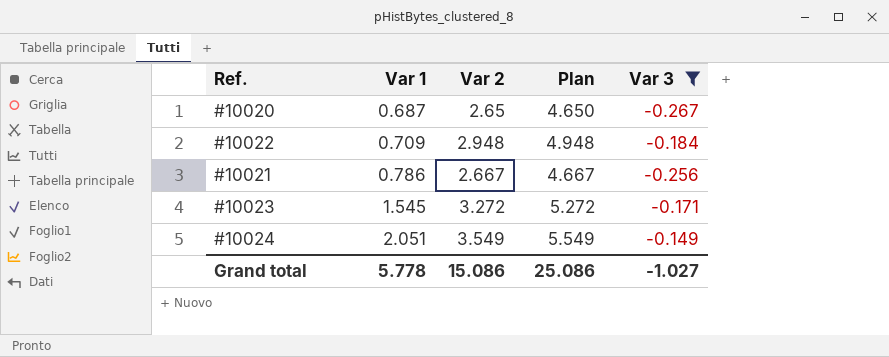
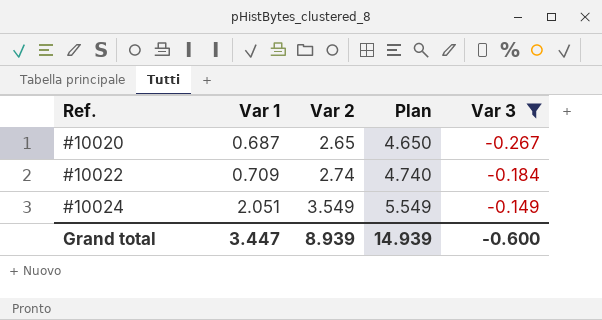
row #10021: 0.786 | 2.667 | 4.667 | -0.256 -> none
row #10023: 1.545 | 3.272 | 5.272 | -0.171 -> none
#10022 | Var 2: 2.948 -> 2.74
#10022 | Plan: 4.948 -> 4.740
Grand total | Var 1: 5.778 -> 3.447
Grand total | Var 2: 15.086 -> 8.939
Grand total | Plan: 25.086 -> 14.939
Grand total | Var 3: -1.027 -> -0.600

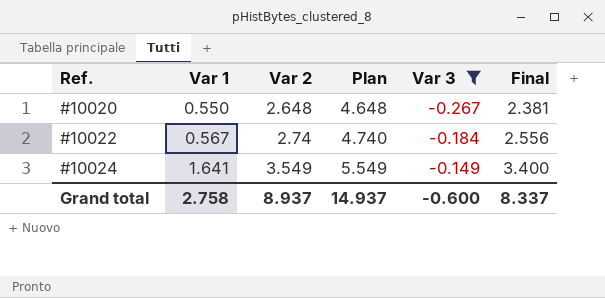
column Final | formula: none -> [Var 2] + [Var 3]
#10020 | Var 1: 0.687 -> 0.550
#10020 | Var 2: 2.65 -> 2.648
#10020 | Plan: 4.650 -> 4.648
#10022 | Var 1: 0.709 -> 0.567
#10024 | Var 1: 2.051 -> 1.641
Grand total | Var 1: 3.447 -> 2.758
Grand total | Var 2: 8.939 -> 8.937
Grand total | Plan: 14.939 -> 14.937

